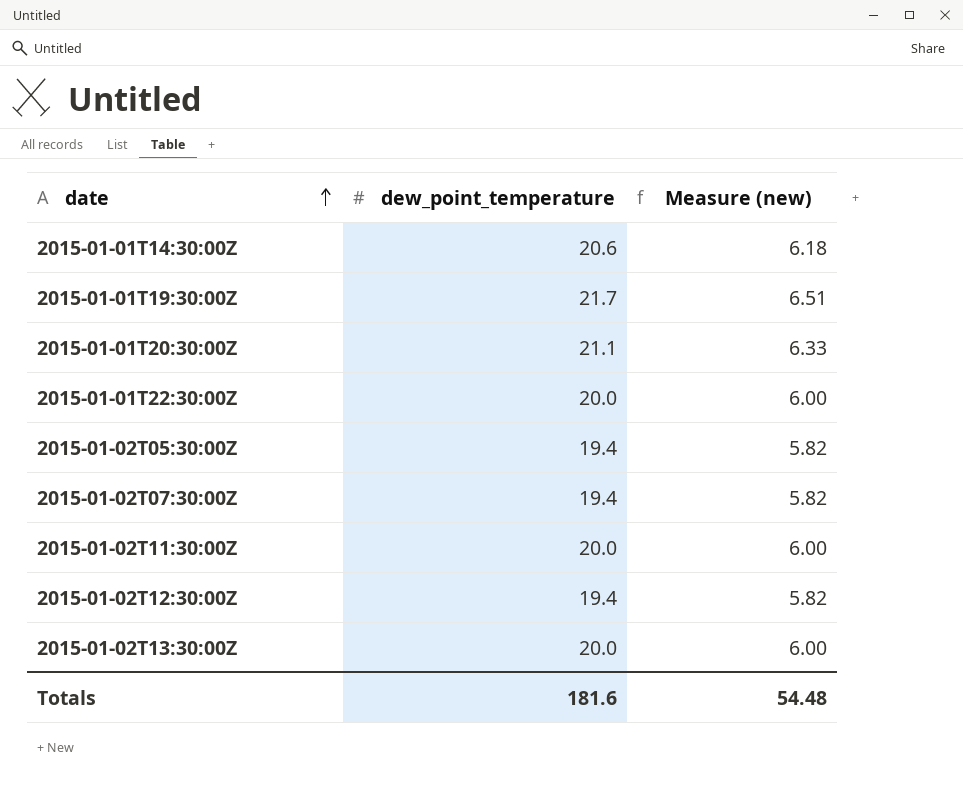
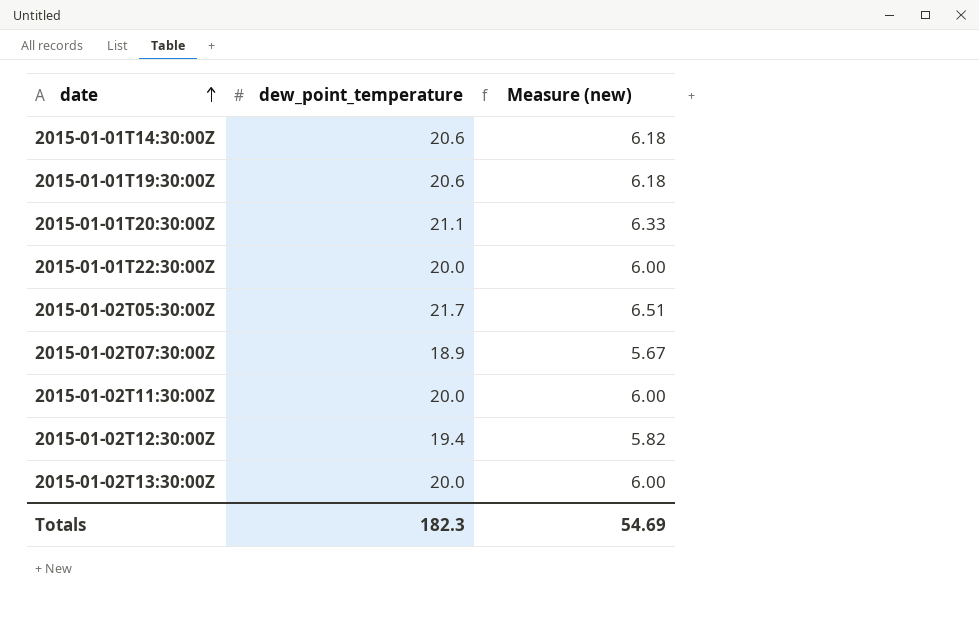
2015-01-01T19:30:00Z | dew_point_temperature: 21.7 -> 20.6
2015-01-01T19:30:00Z | Measure (new): 6.51 -> 6.18
2015-01-02T05:30:00Z | dew_point_temperature: 19.4 -> 21.7
2015-01-02T05:30:00Z | Measure (new): 5.82 -> 6.51
2015-01-02T07:30:00Z | dew_point_temperature: 19.4 -> 18.9
2015-01-02T07:30:00Z | Measure (new): 5.82 -> 5.67
Totals | dew_point_temperature: 181.6 -> 182.3
Totals | Measure (new): 54.48 -> 54.69

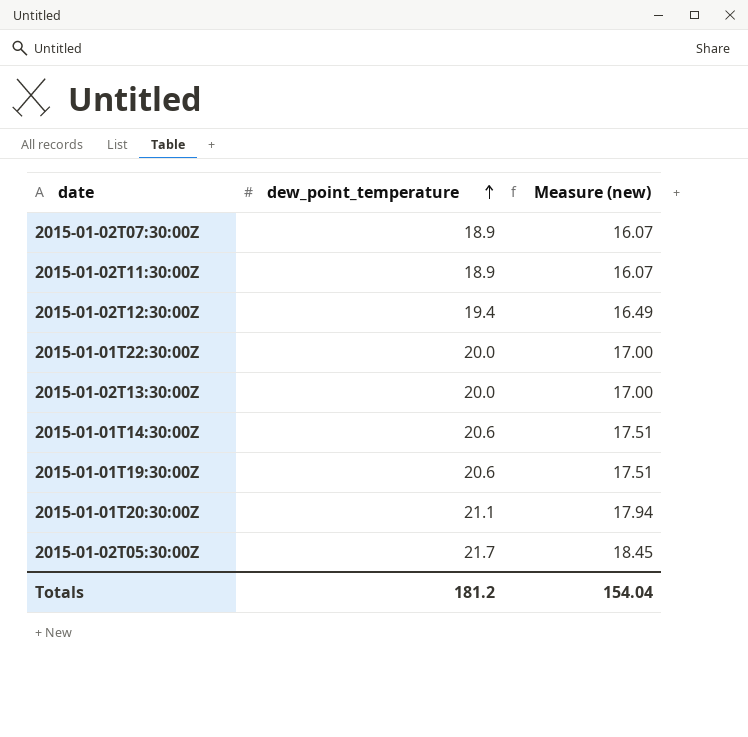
row order: date ascending -> dew_point_temperature ascending
column Measure (new) | formula: [dew_point_temperature] * 0.3 -> [dew_point_temperature] * 0.85
2015-01-02T11:30:00Z | dew_point_temperature: 20.0 -> 18.9
Totals | dew_point_temperature: 182.3 -> 181.2
Totals | Measure (new): 54.69 -> 154.04

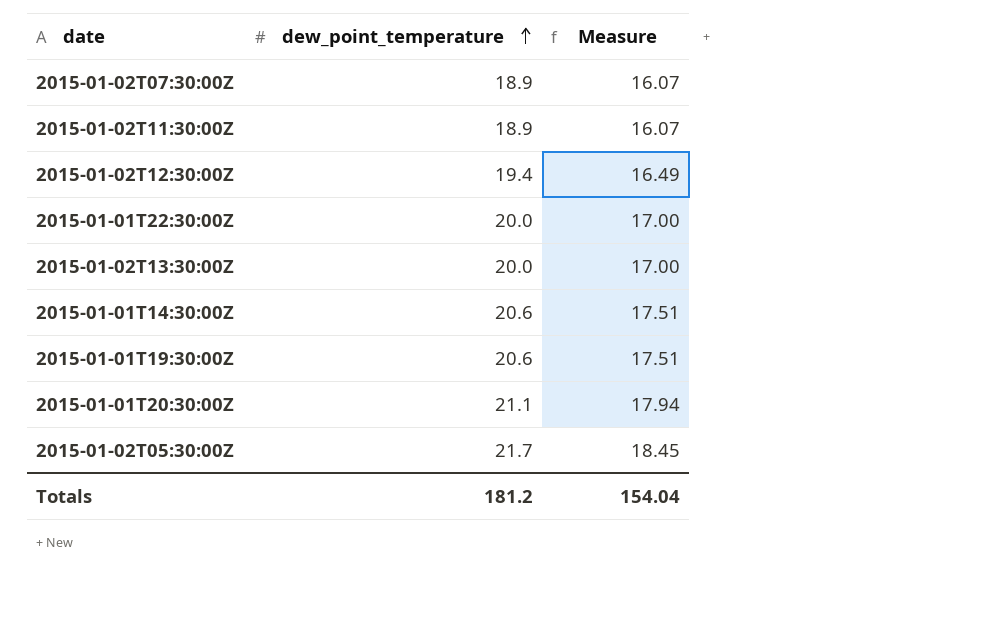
column name: Measure (new) -> Measure

